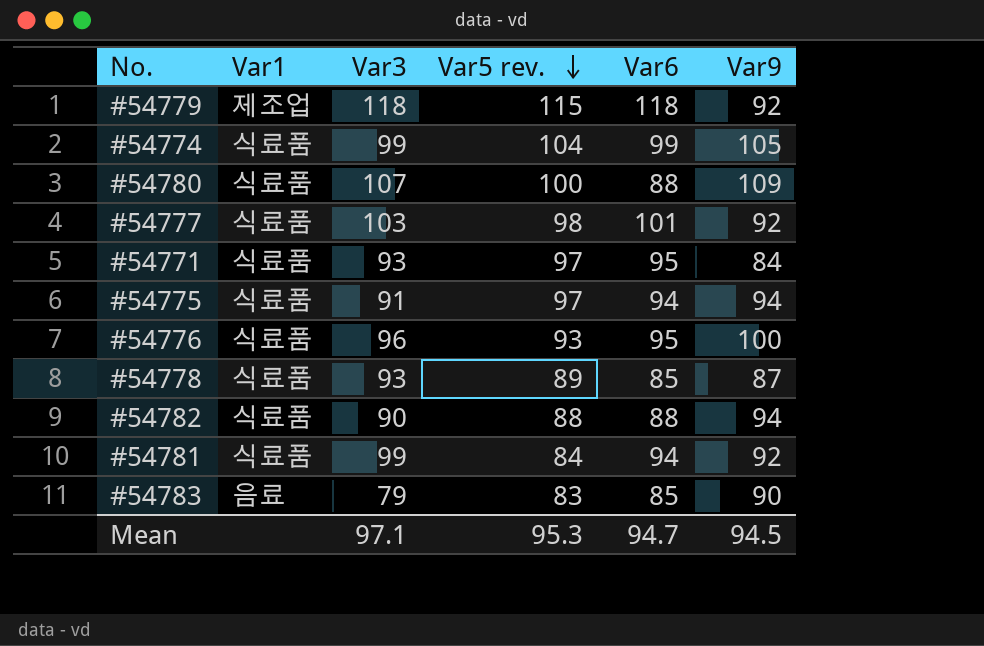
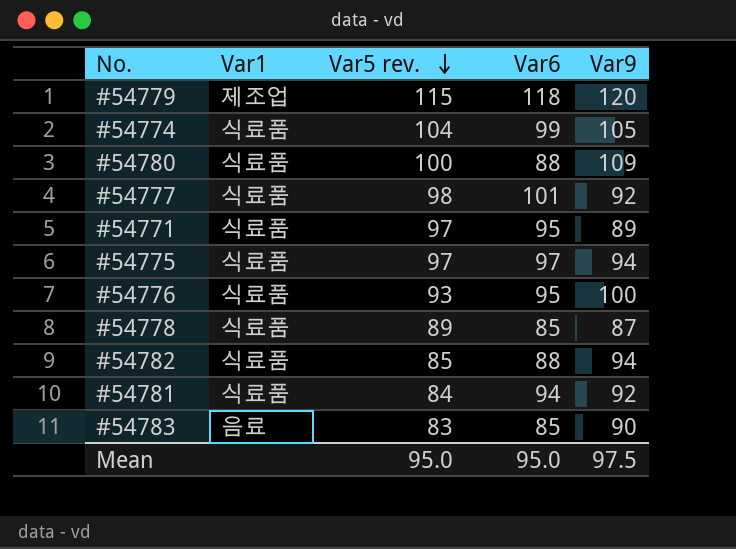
column Var3 | position: 3 -> none
#54779 | Var9: 92 -> 120
#54771 | Var9: 84 -> 89
#54775 | Var6: 94 -> 97
#54782 | Var5 rev.: 88 -> 85
Mean | Var5 rev.: 95.3 -> 95.0
Mean | Var6: 94.7 -> 95.0
Mean | Var9: 94.5 -> 97.5

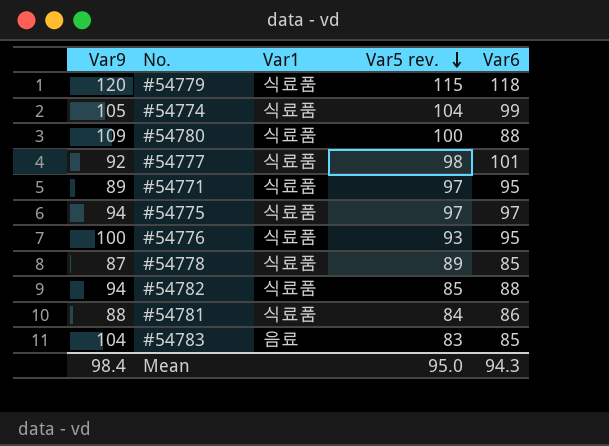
column Var9 | position: 5 -> 1
#54779 | Var1: 제조업 -> 식료품
#54781 | Var9: 92 -> 88
#54781 | Var6: 94 -> 86
#54783 | Var9: 90 -> 104
Mean | Var9: 97.5 -> 98.4
Mean | Var6: 95.0 -> 94.3

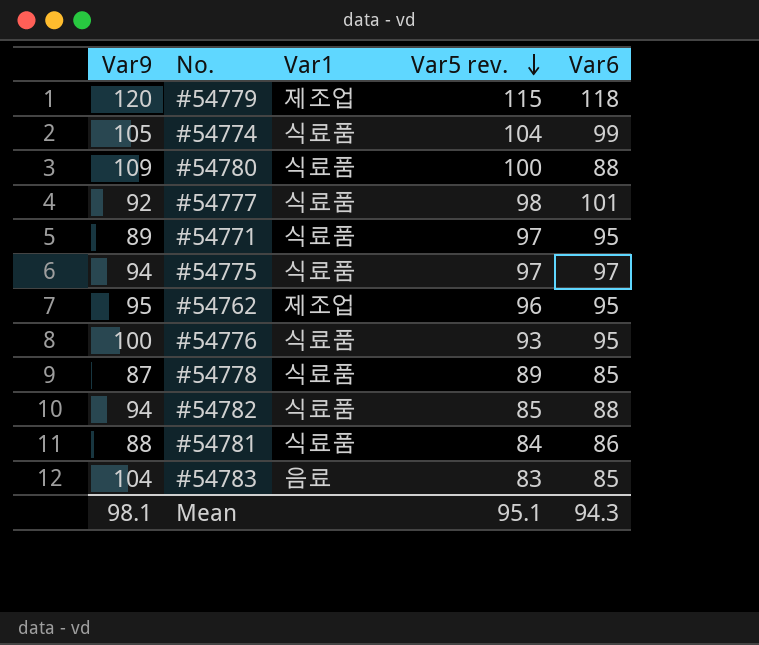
#54779 | Var1: 식료품 -> 제조업
row #54762: none -> 95 | 제조업 | 96 | 95
Mean | Var9: 98.4 -> 98.1
Mean | Var5 rev.: 95.0 -> 95.1

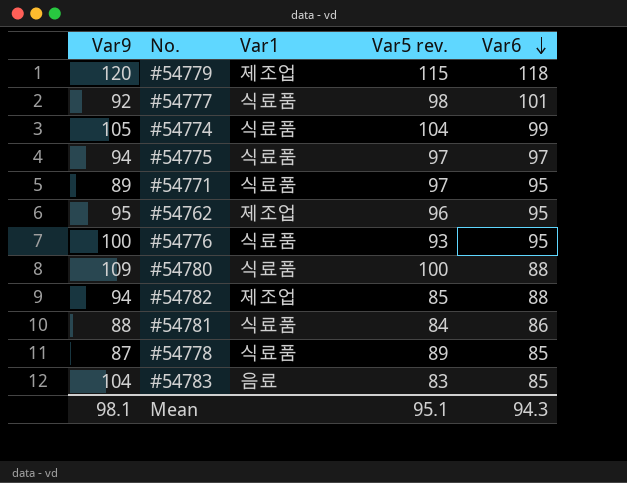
row order: Var5 rev. descending -> Var6 descending
#54782 | Var1: 식료품 -> 제조업

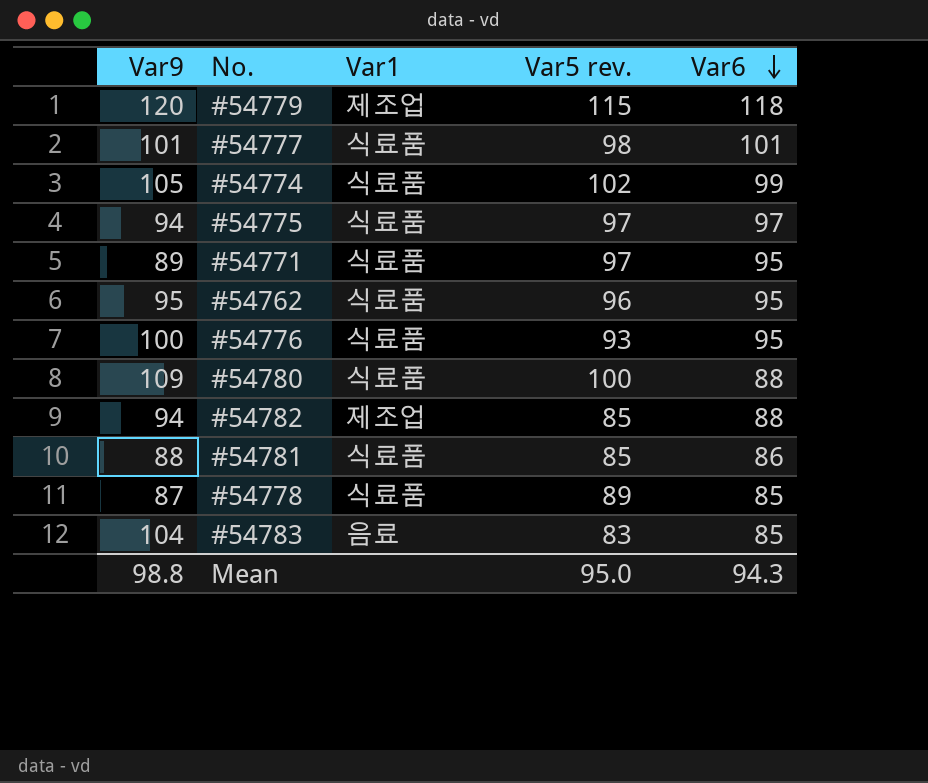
#54777 | Var9: 92 -> 101
#54774 | Var5 rev.: 104 -> 102
#54762 | Var1: 제조업 -> 식료품
#54781 | Var5 rev.: 84 -> 85
Mean | Var9: 98.1 -> 98.8
Mean | Var5 rev.: 95.1 -> 95.0

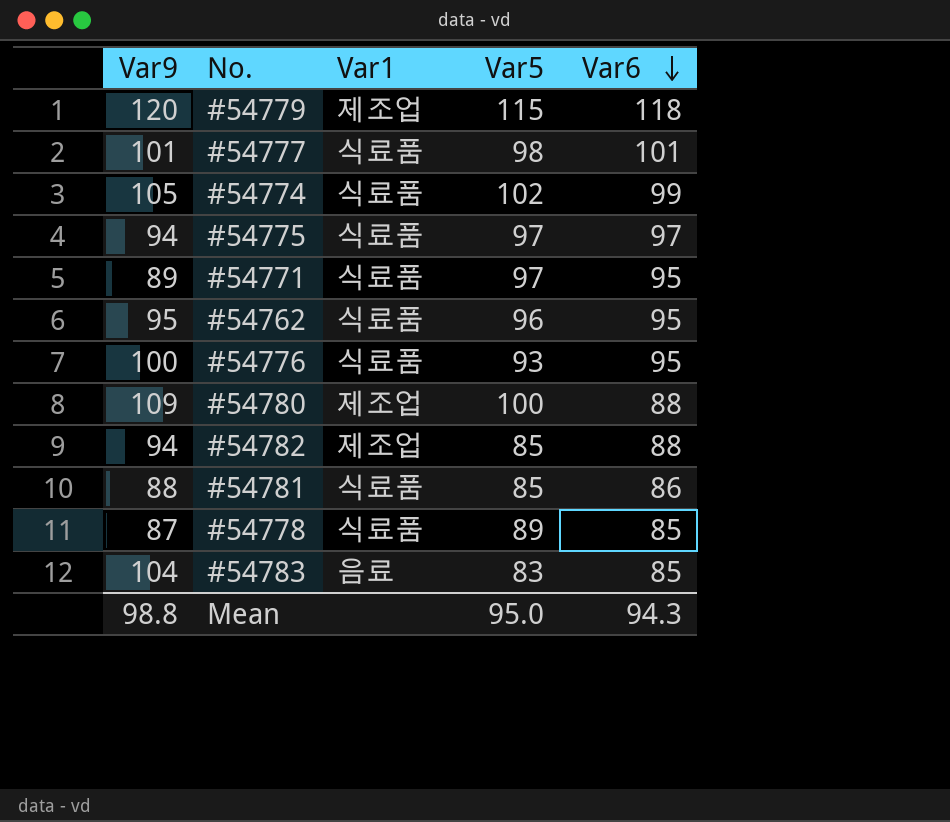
column name: Var5 rev. -> Var5
#54780 | Var1: 식료품 -> 제조업

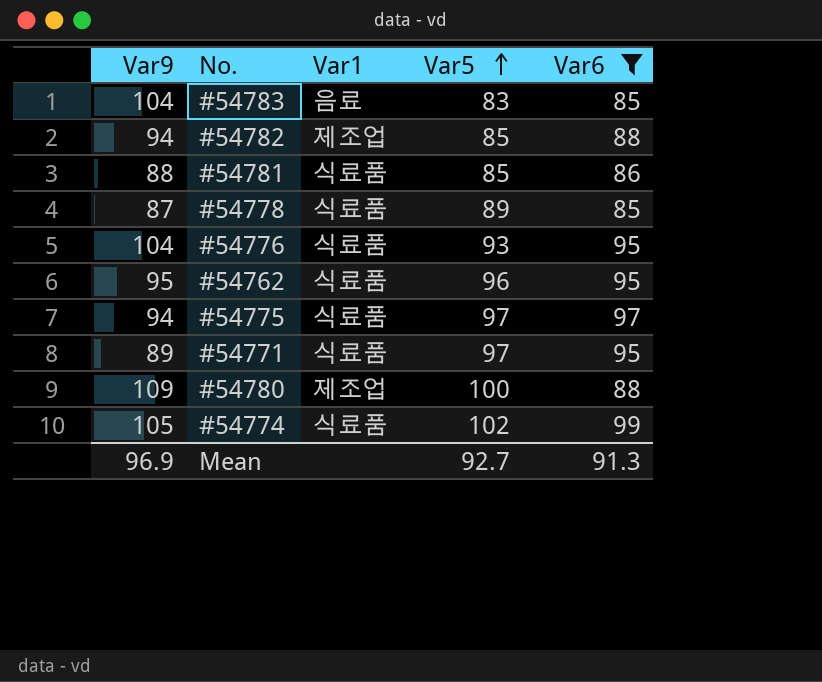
filter: none -> Var6 <= 99
row order: Var6 descending -> Var5 ascending
#54776 | Var9: 100 -> 104
Mean | Var9: 98.8 -> 96.9
Mean | Var5: 95.0 -> 92.7
Mean | Var6: 94.3 -> 91.3

